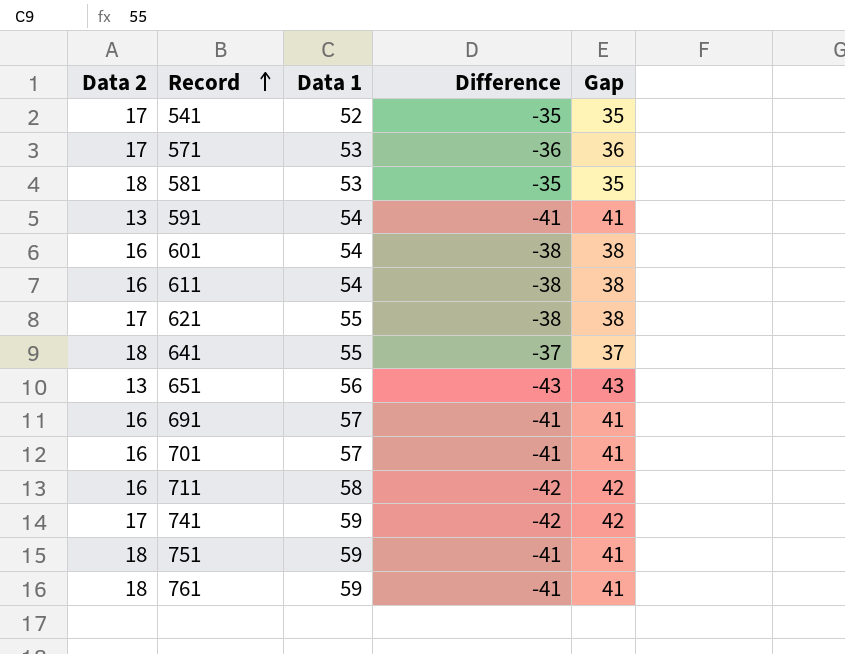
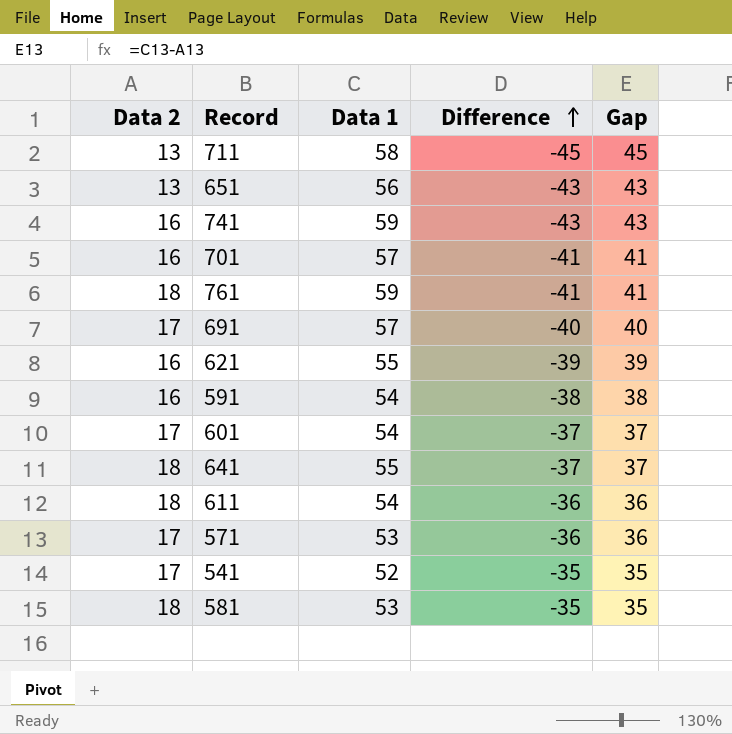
row order: Record ascending -> Difference ascending
row 751: 18 | 59 | -41 | 41 -> none
711 | Data 2: 16 -> 13
711 | Difference: -42 -> -45
711 | Gap: 42 -> 45
741 | Data 2: 17 -> 16
741 | Difference: -42 -> -43
741 | Gap: 42 -> 43
691 | Data 2: 16 -> 17
691 | Difference: -41 -> -40
691 | Gap: 41 -> 40
621 | Data 2: 17 -> 16
621 | Difference: -38 -> -39
621 | Gap: 38 -> 39
591 | Data 2: 13 -> 16
591 | Difference: -41 -> -38
591 | Gap: 41 -> 38
601 | Data 2: 16 -> 17
601 | Difference: -38 -> -37
601 | Gap: 38 -> 37
611 | Data 2: 16 -> 18
611 | Difference: -38 -> -36
611 | Gap: 38 -> 36

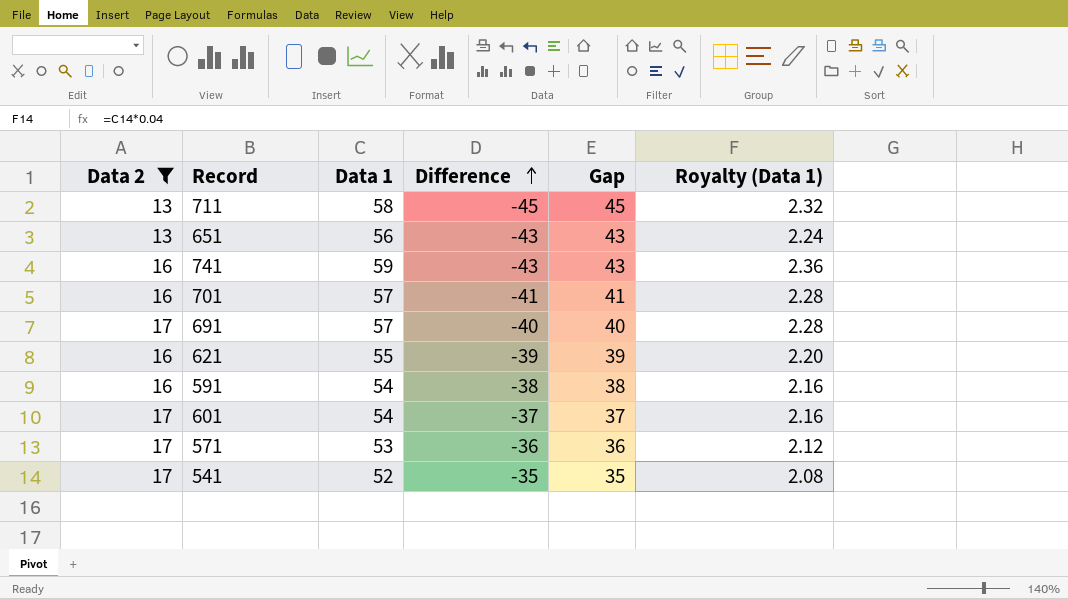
filter: none -> Data 2 != 18
column Royalty (Data 1) | formula: none -> [Data 1] * 0.04

